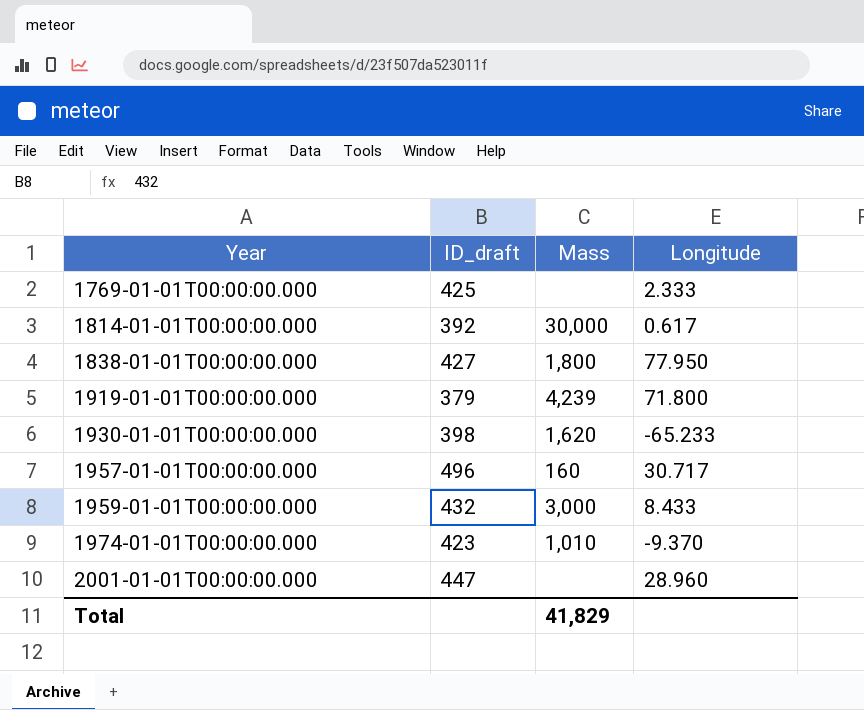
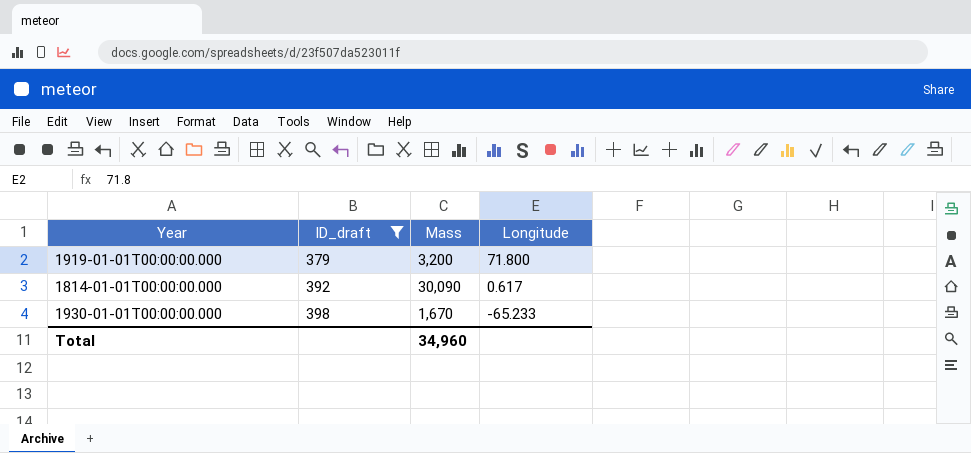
filter: none -> ID_draft <= 398
row order: Year ascending -> ID_draft ascending
1919-01-01T00:00:00.000 | Mass: 4,239 -> 3,200
1814-01-01T00:00:00.000 | Mass: 30,000 -> 30,090
1930-01-01T00:00:00.000 | Mass: 1,620 -> 1,670
Total | Mass: 41,829 -> 34,960

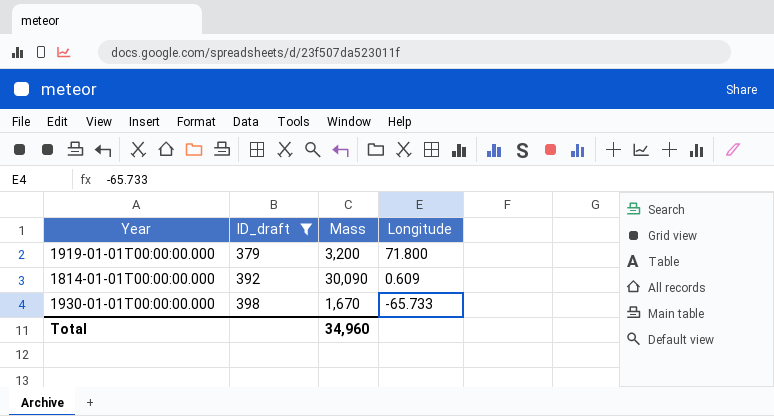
1814-01-01T00:00:00.000 | Longitude: 0.617 -> 0.609
1930-01-01T00:00:00.000 | Longitude: -65.233 -> -65.733

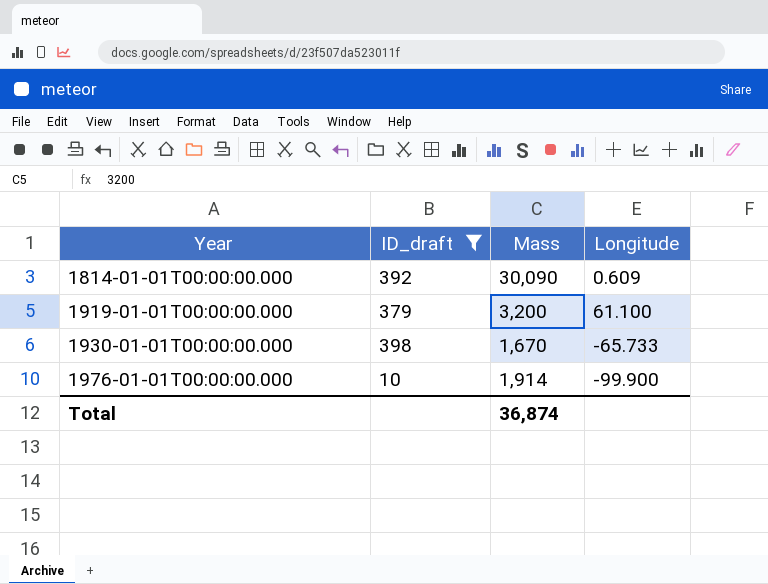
row order: ID_draft ascending -> Year ascending
1919-01-01T00:00:00.000 | Longitude: 71.800 -> 61.100
row 1976-01-01T00:00:00.000: none -> 10 | 1,914 | -99.900
Total | Mass: 34,960 -> 36,874

